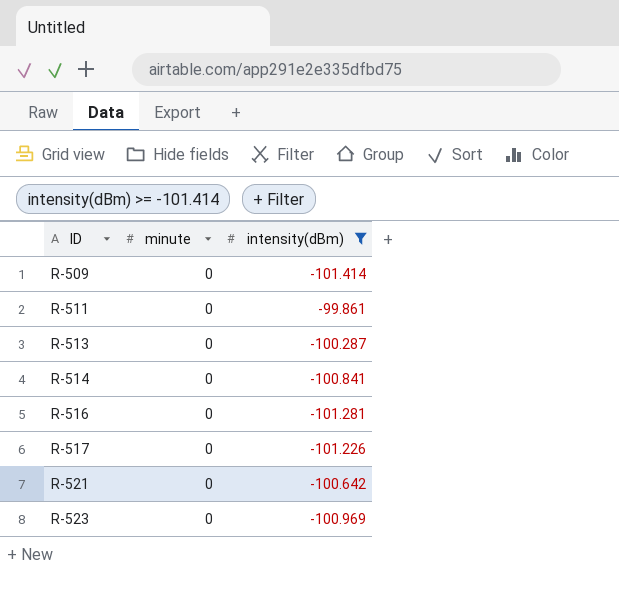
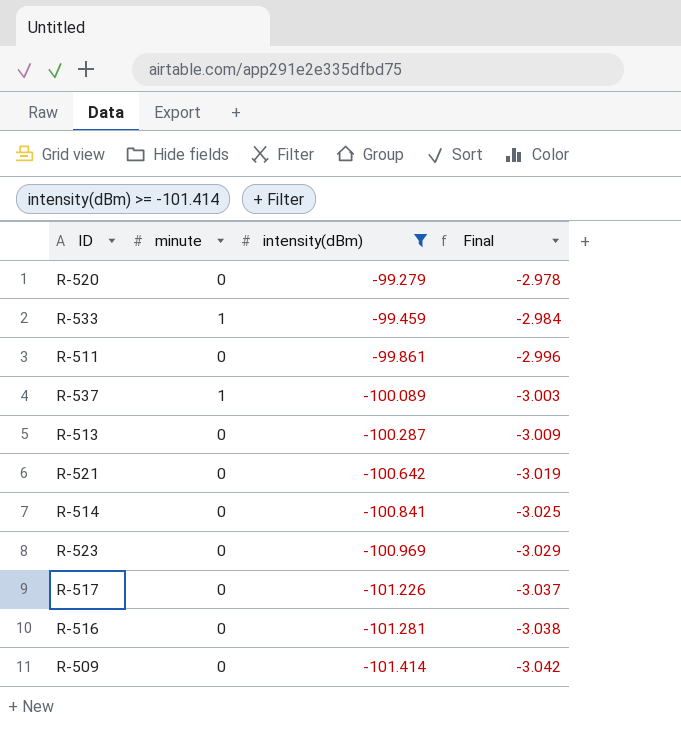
row order: ID ascending -> intensity(dBm) descending
column Final | formula: none -> [intensity(dBm)] * 0.03
row R-520: none -> 0 | -99.279 | -2.978
row R-533: none -> 1 | -99.459 | -2.984
row R-537: none -> 1 | -100.089 | -3.003

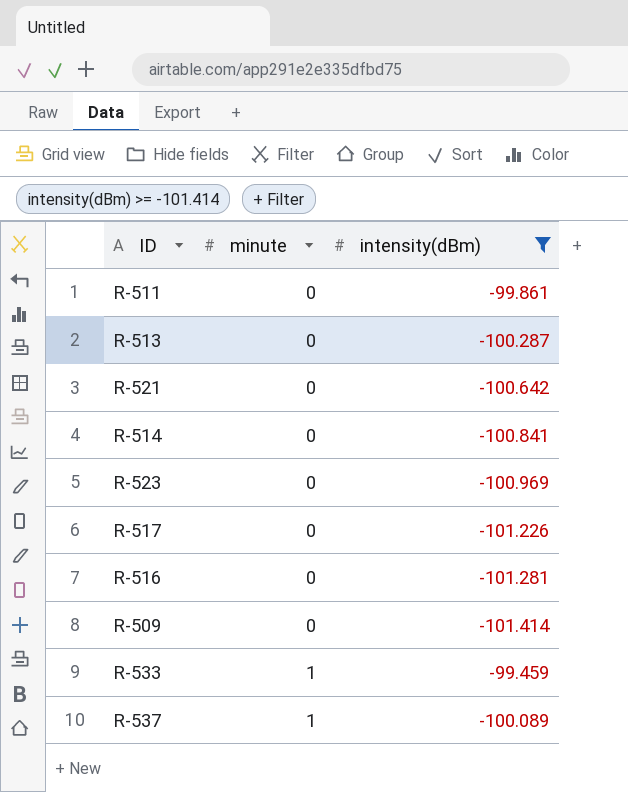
row order: intensity(dBm) descending -> minute ascending
column Final | formula: [intensity(dBm)] * 0.03 -> none
row R-520: 0 | -99.279 | -2.978 -> none

